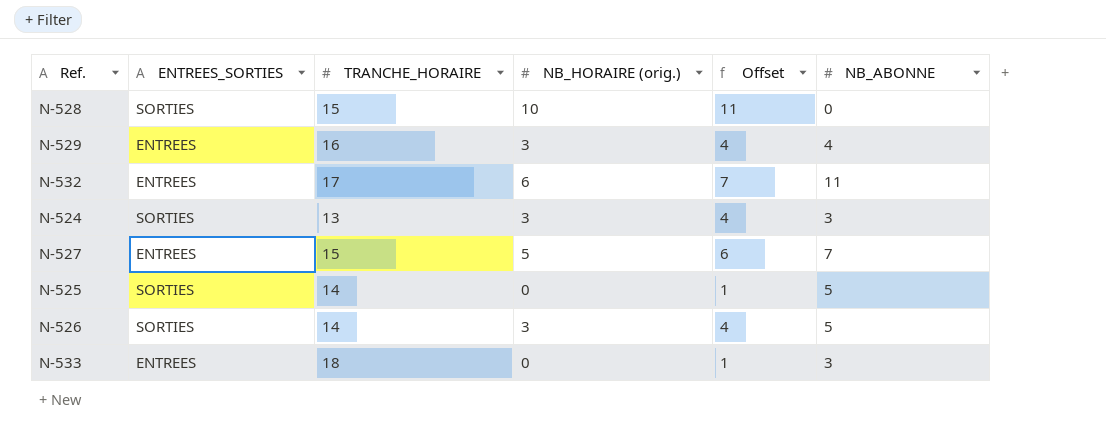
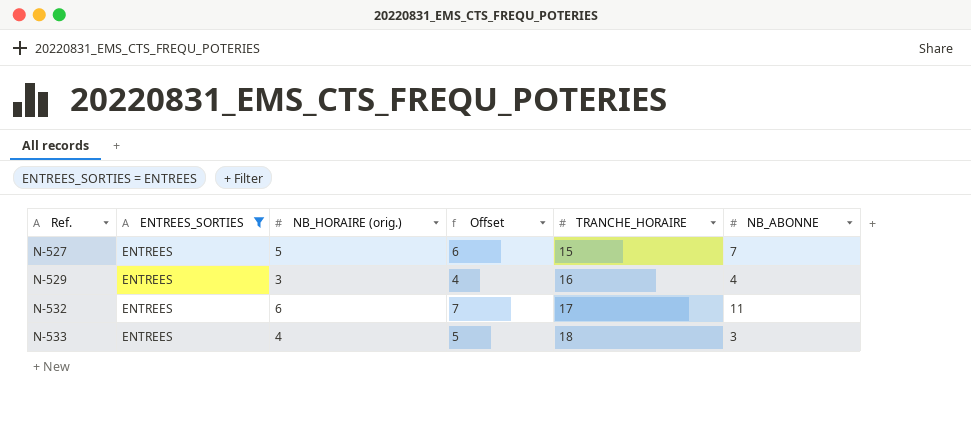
filter: none -> ENTREES_SORTIES = ENTREES
row order: none -> Ref. ascending
column TRANCHE_HORAIRE | position: 3 -> 5
N-533 | NB_HORAIRE (orig.): 0 -> 4
N-533 | Offset: 1 -> 5

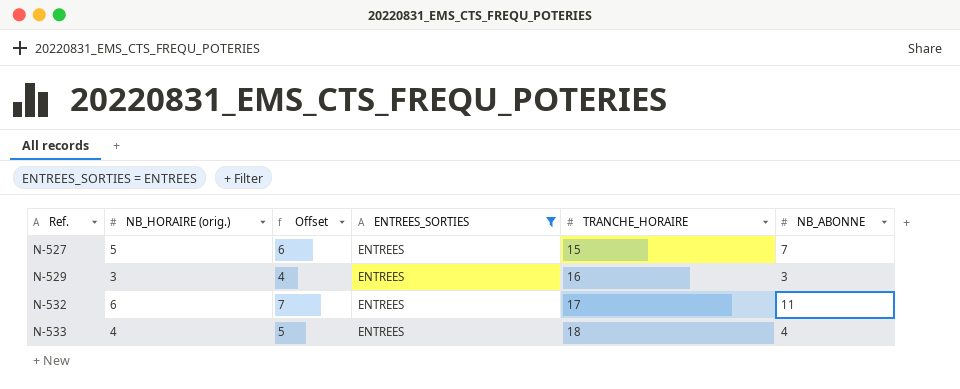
column ENTREES_SORTIES | position: 2 -> 4
N-529 | NB_ABONNE: 4 -> 3
N-533 | NB_ABONNE: 3 -> 4

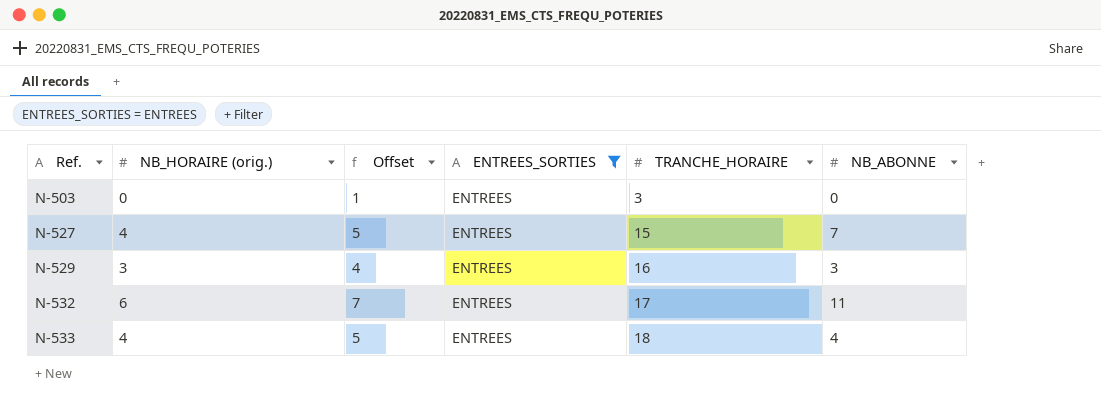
row N-503: none -> 0 | 1 | ENTREES | 3 | 0
N-527 | NB_HORAIRE (orig.): 5 -> 4
N-527 | Offset: 6 -> 5

